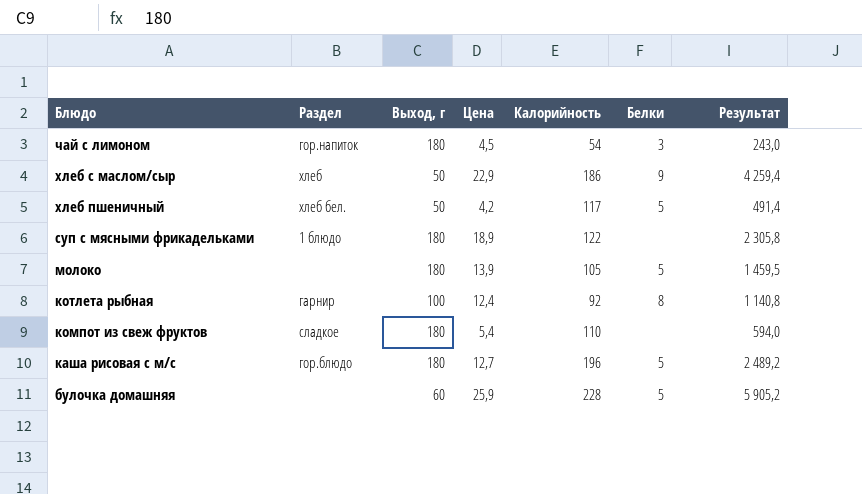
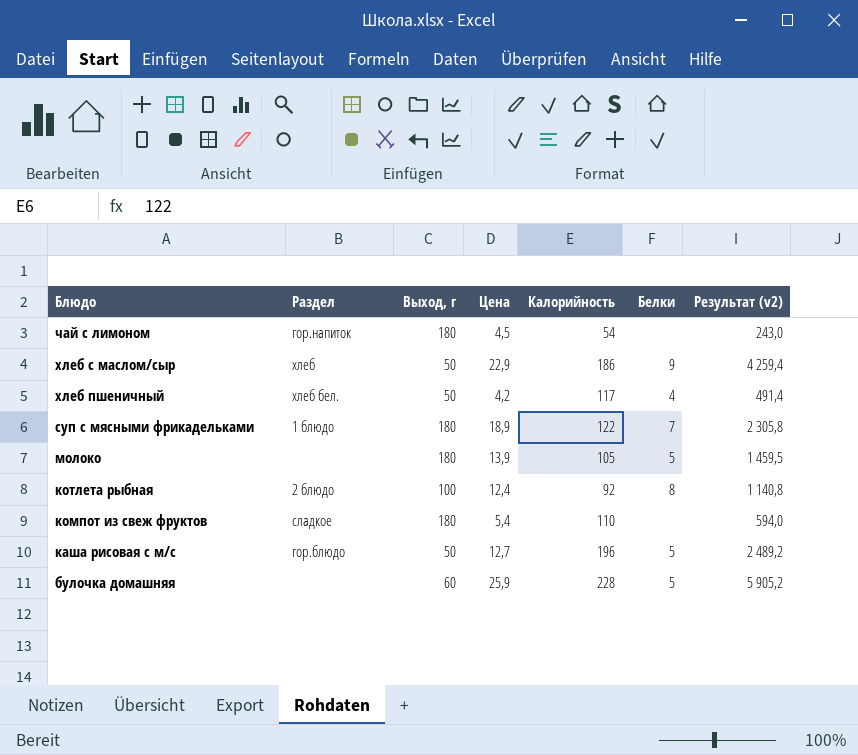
column name: Результат -> Результат (v2)
чай с лимоном | Белки: 3 -> none
хлеб пшеничный | Белки: 5 -> 4
суп с мясными фрикадельками | Белки: none -> 7
котлета рыбная | Раздел: гарнир -> 2 блюдо
каша рисовая с м/с | Выход, г: 180 -> 50

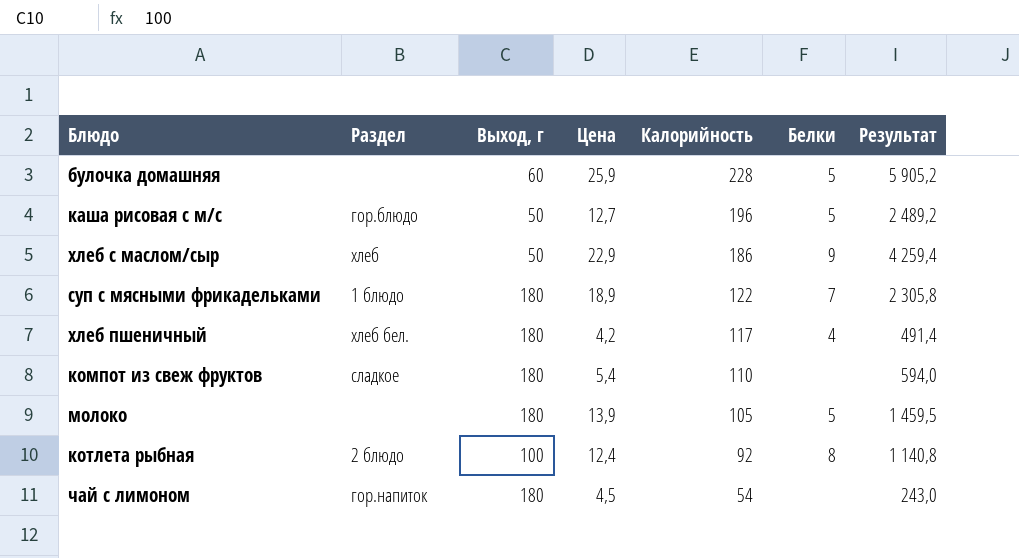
row order: Блюдо descending -> Калорийность descending
column name: Результат (v2) -> Результат
хлеб пшеничный | Выход, г: 50 -> 180

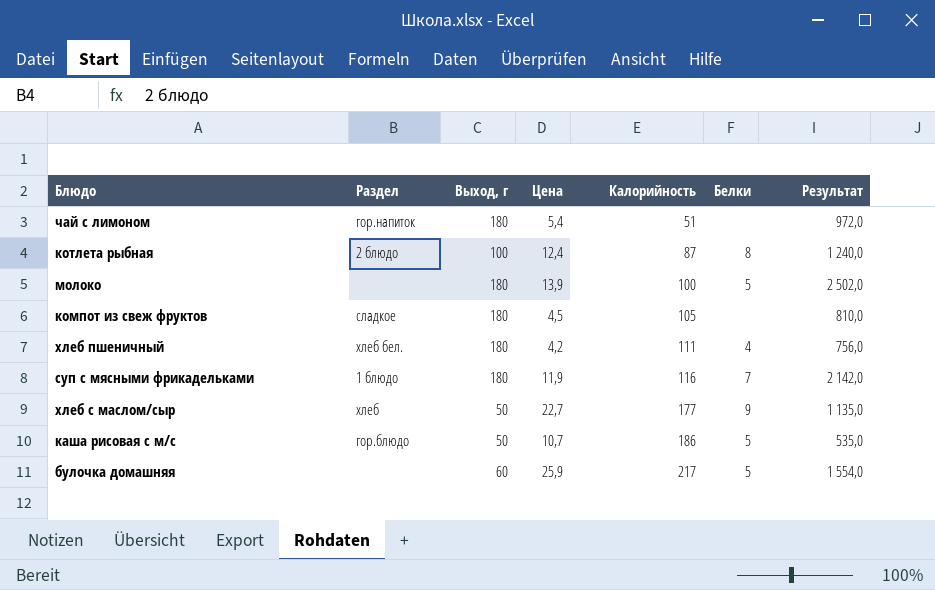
row order: Калорийность descending -> Калорийность ascending
column Результат | formula: [Цена] * [Калорийность] -> [Выход, г] * [Цена]
чай с лимоном | Цена: 4,5 -> 5,4
чай с лимоном | Калорийность: 54 -> 51
котлета рыбная | Калорийность: 92 -> 87
молоко | Калорийность: 105 -> 100
компот из свеж фруктов | Цена: 5,4 -> 4,5
компот из свеж фруктов | Калорийность: 110 -> 105
хлеб пшеничный | Калорийность: 117 -> 111
суп с мясными фрикадельками | Цена: 18,9 -> 11,9
суп с мясными фрикадельками | Калорийность: 122 -> 116
хлеб с маслом/сыр | Цена: 22,9 -> 22,7
хлеб с маслом/сыр | Калорийность: 186 -> 177
каша рисовая с м/с | Цена: 12,7 -> 10,7
каша рисовая с м/с | Калорийность: 196 -> 186
булочка домашняя | Калорийность: 228 -> 217

